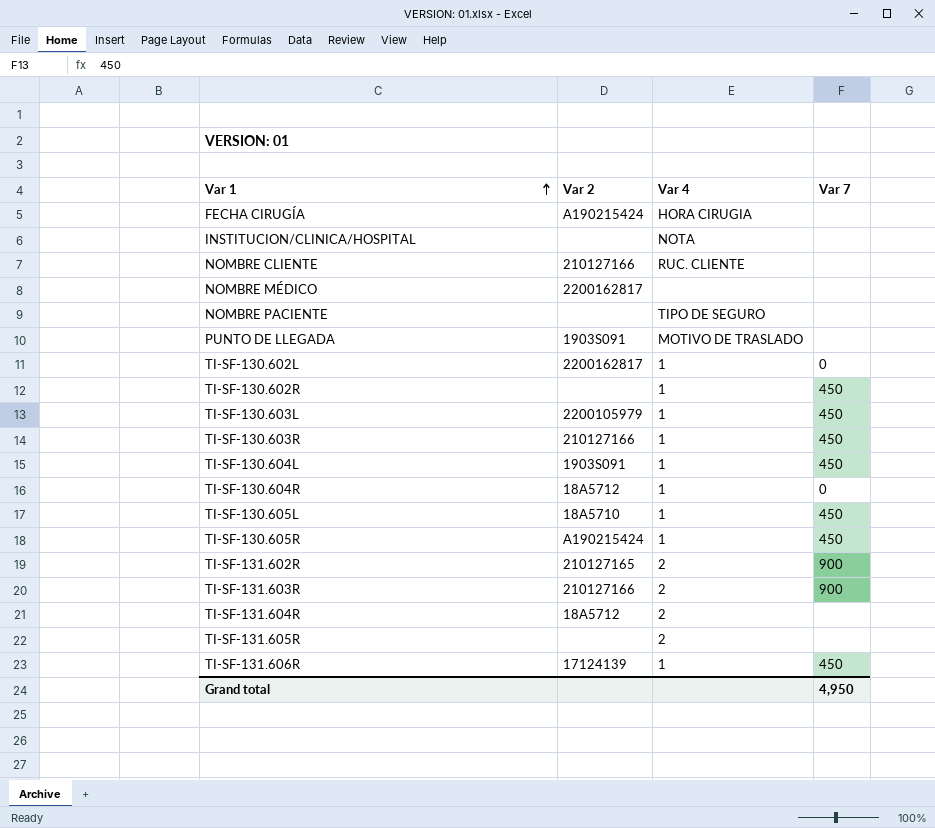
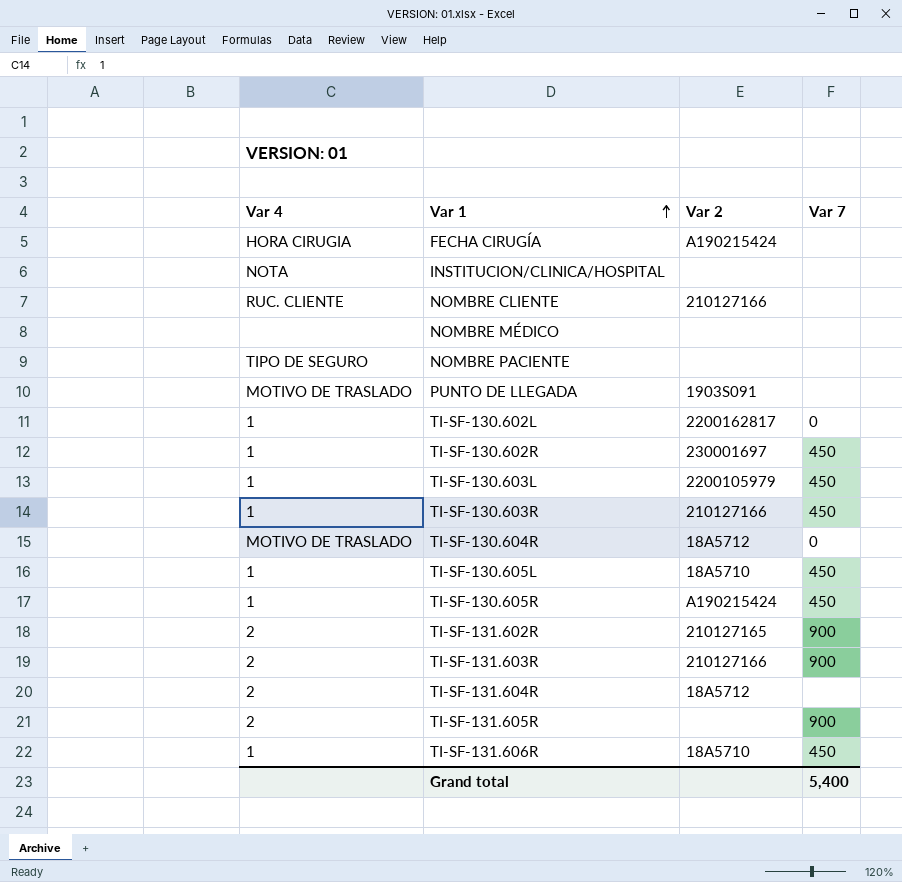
column Var 4 | position: 3 -> 1
row TI-SF-130.604L: 1903S091 | 1 | 450 -> none
NOMBRE MÉDICO | Var 2: 2200162817 -> none
TI-SF-130.602R | Var 2: none -> 230001697
TI-SF-130.604R | Var 4: 1 -> MOTIVO DE TRASLADO
TI-SF-131.605R | Var 7: none -> 900
TI-SF-131.606R | Var 2: 17124139 -> 18A5710
Grand total | Var 7: 4,950 -> 5,400

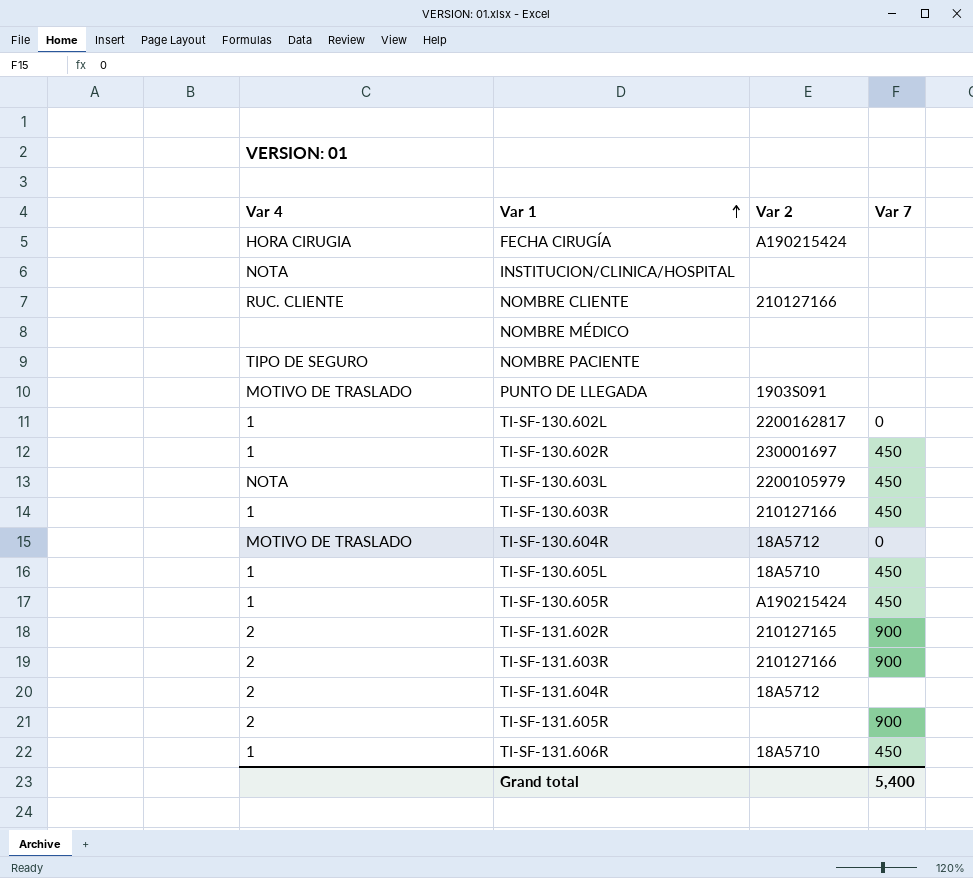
TI-SF-130.603L | Var 4: 1 -> NOTA

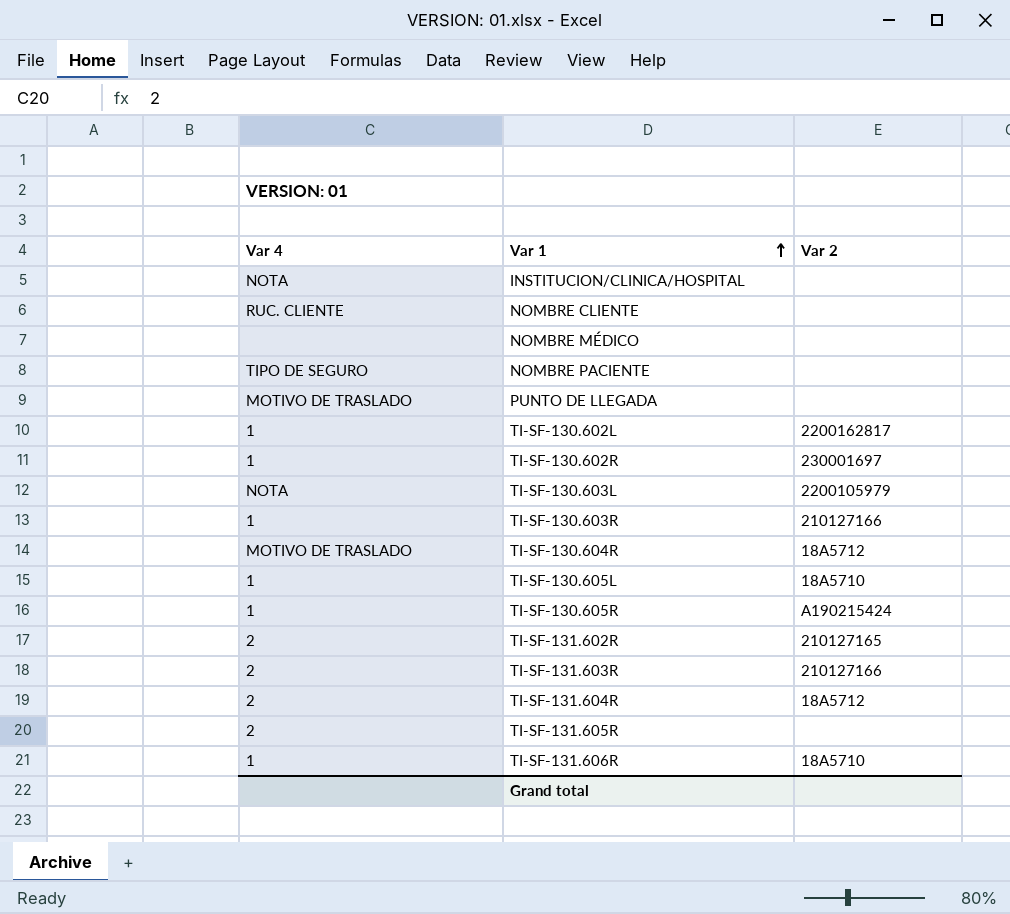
column Var 7 | position: 4 -> none
row FECHA CIRUGÍA: HORA CIRUGIA | A190215424 | none -> none
NOMBRE CLIENTE | Var 2: 210127166 -> none
PUNTO DE LLEGADA | Var 2: 1903S091 -> none

